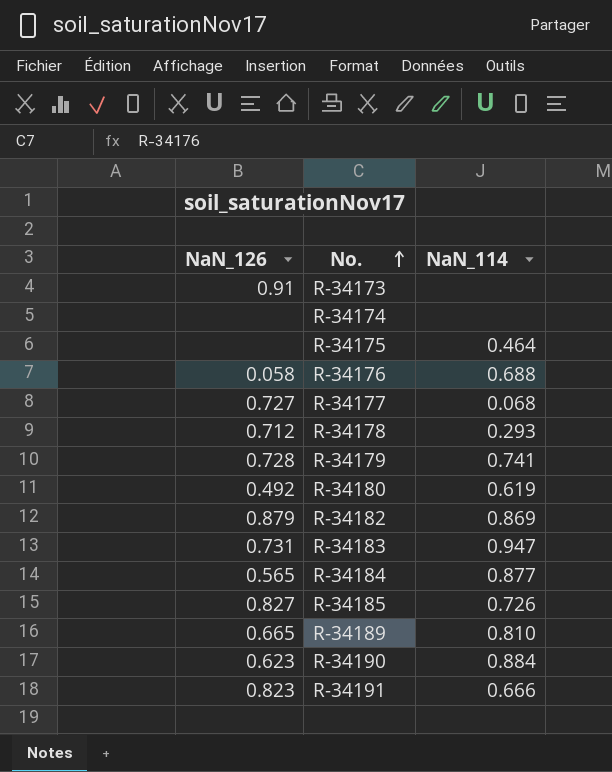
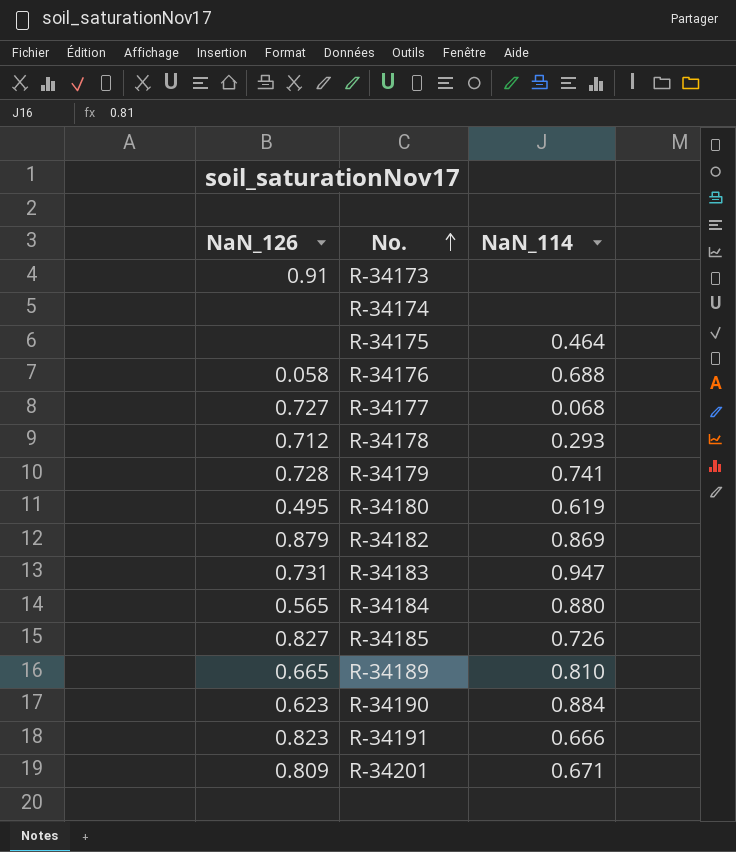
R-34180 | NaN_126: 0.492 -> 0.495
R-34184 | NaN_114: 0.877 -> 0.880
row R-34201: none -> 0.809 | 0.671

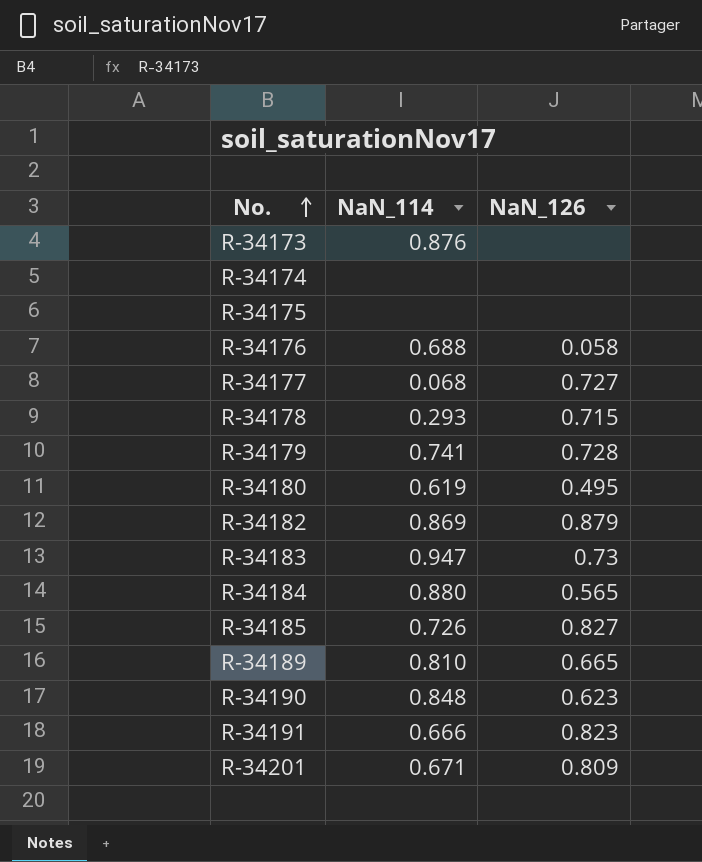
column NaN_126 | position: 1 -> 3
R-34173 | NaN_114: none -> 0.876
R-34173 | NaN_126: 0.91 -> none
R-34175 | NaN_114: 0.464 -> none
R-34178 | NaN_126: 0.712 -> 0.715
R-34183 | NaN_126: 0.731 -> 0.73
R-34190 | NaN_114: 0.884 -> 0.848

